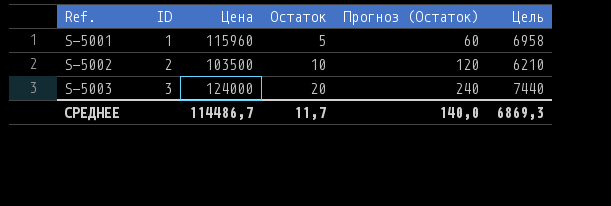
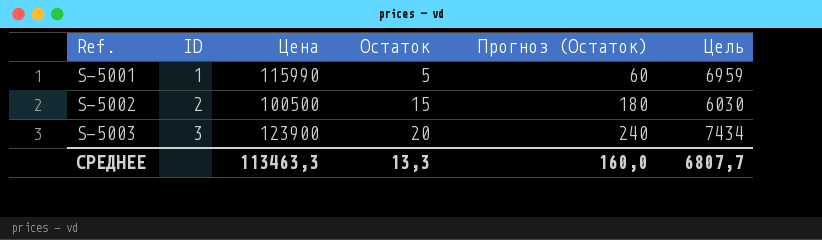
S-5001 | Цена: 115960 -> 115990
S-5001 | Цель: 6958 -> 6959
S-5002 | Цена: 103500 -> 100500
S-5002 | Остаток: 10 -> 15
S-5002 | Прогноз (Остаток): 120 -> 180
S-5002 | Цель: 6210 -> 6030
S-5003 | Цена: 124000 -> 123900
S-5003 | Цель: 7440 -> 7434
СРЕДНЕЕ | Цена: 114486,7 -> 113463,3
СРЕДНЕЕ | Остаток: 11,7 -> 13,3
СРЕДНЕЕ | Прогноз (Остаток): 140,0 -> 160,0
СРЕДНЕЕ | Цель: 6869,3 -> 6807,7

